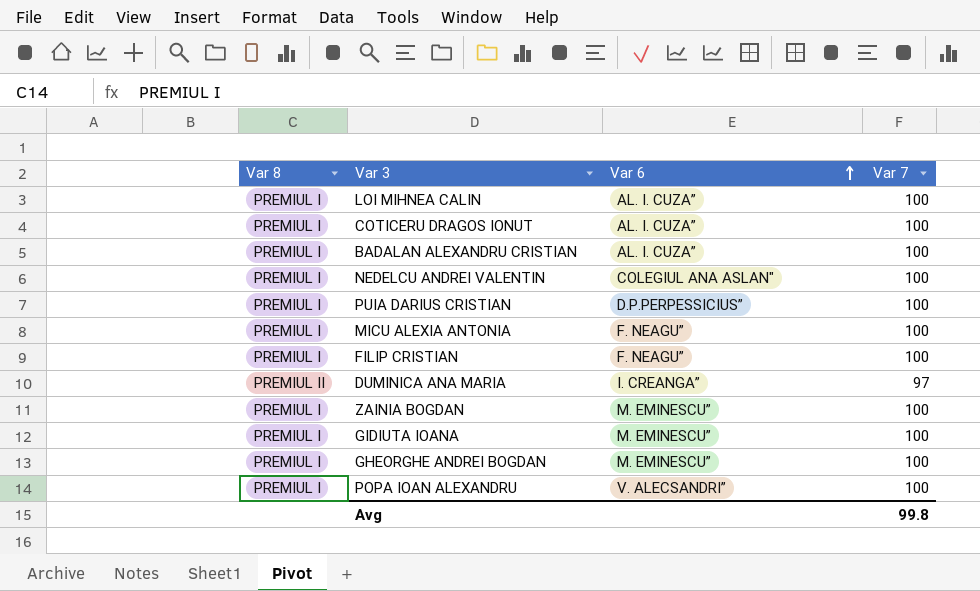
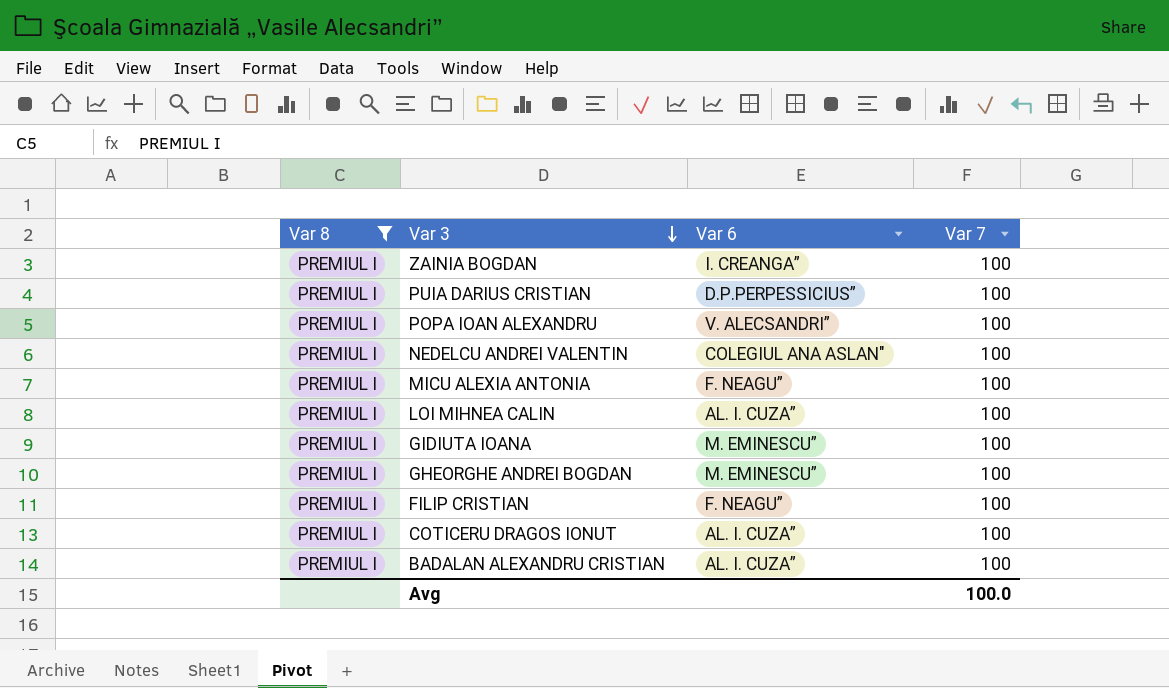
filter: none -> Var 8 = PREMIUL I
row order: Var 6 ascending -> Var 3 descending
ZAINIA BOGDAN | Var 6: M. EMINESCU” -> I. CREANGA”
Avg | Var 7: 99.8 -> 100.0

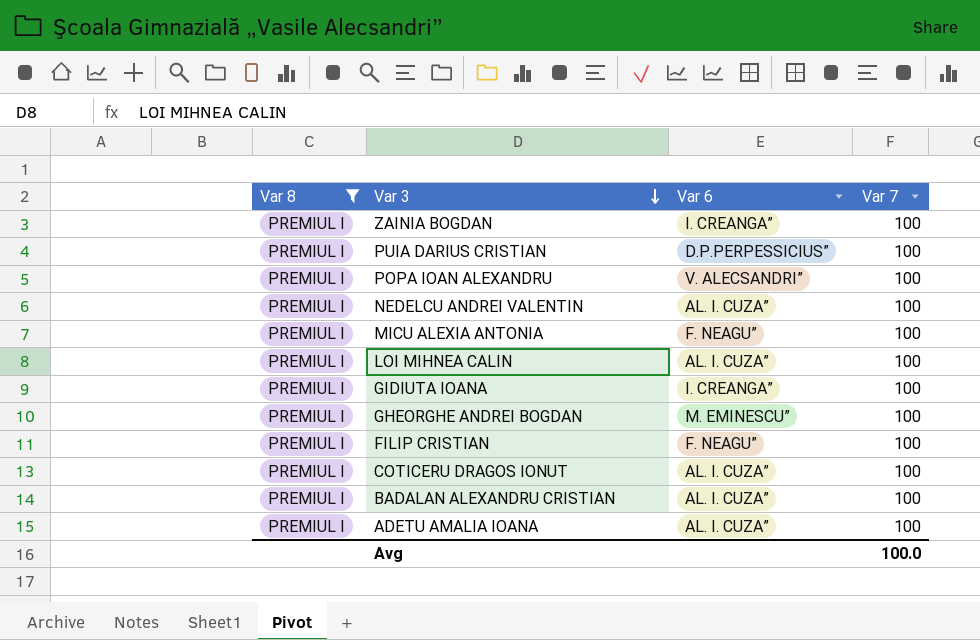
NEDELCU ANDREI VALENTIN | Var 6: COLEGIUL ANA ASLAN" -> AL. I. CUZA”
GIDIUTA IOANA | Var 6: M. EMINESCU” -> I. CREANGA”
row ADETU AMALIA IOANA: none -> PREMIUL I | AL. I. CUZA” | 100

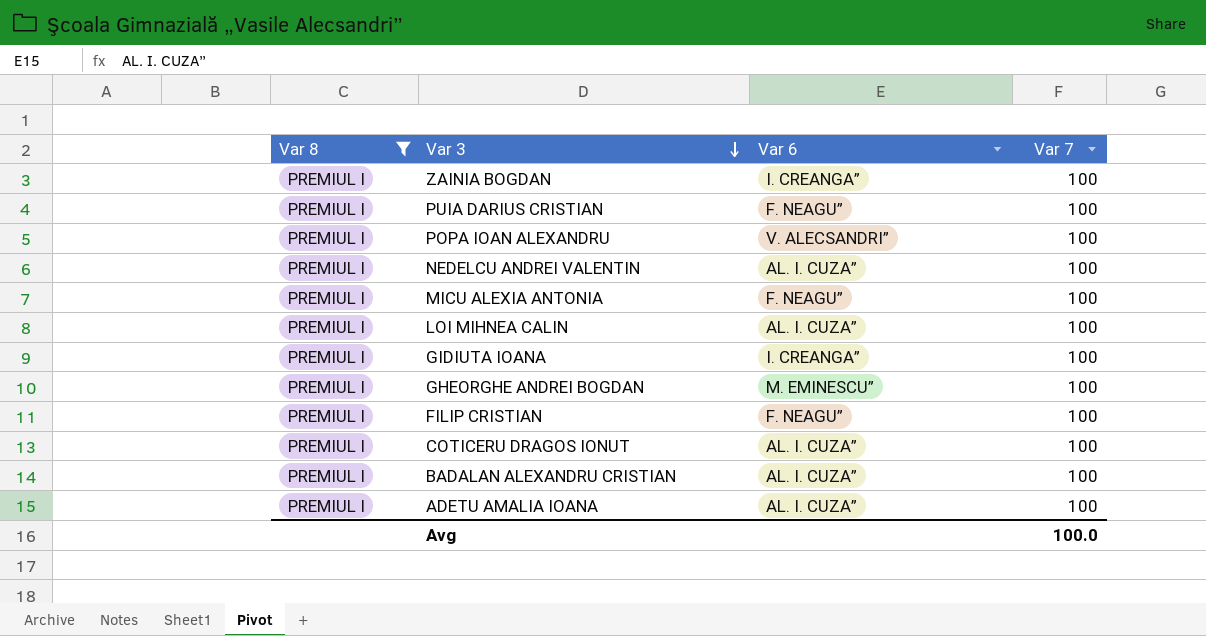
PUIA DARIUS CRISTIAN | Var 6: D.P.PERPESSICIUS” -> F. NEAGU”

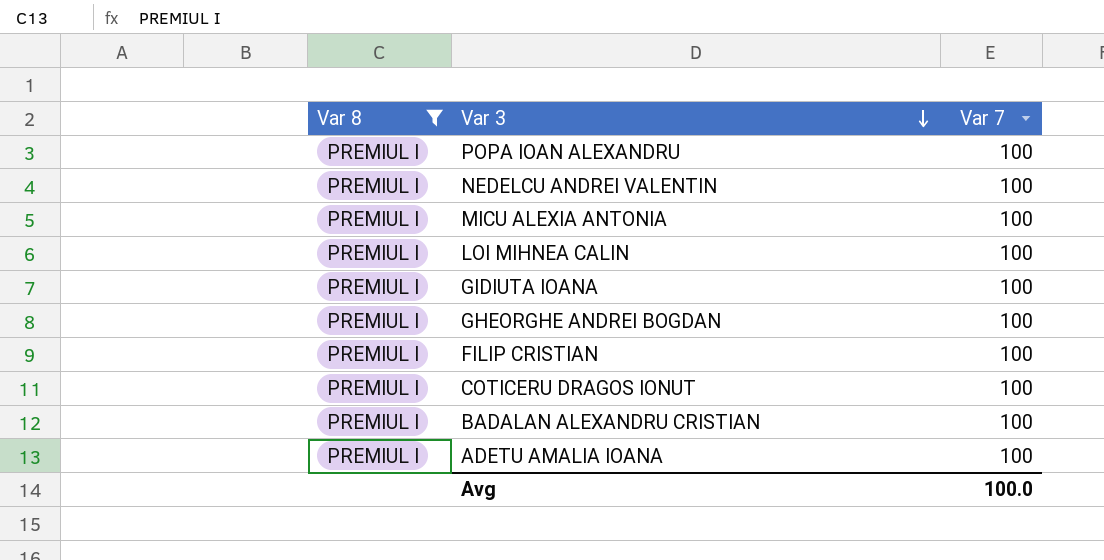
column Var 6 | position: 3 -> none
row ZAINIA BOGDAN: PREMIUL I | I. CREANGA” | 100 -> none
row PUIA DARIUS CRISTIAN: PREMIUL I | F. NEAGU” | 100 -> none

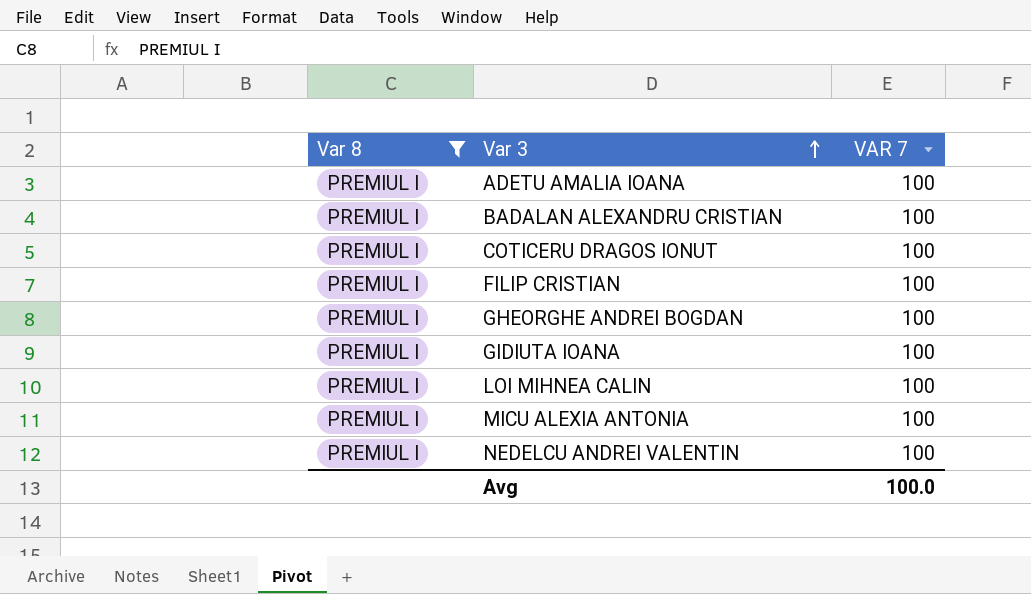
row order: Var 3 descending -> Var 3 ascending
column name: Var 7 -> VAR 7
row POPA IOAN ALEXANDRU: PREMIUL I | 100 -> none

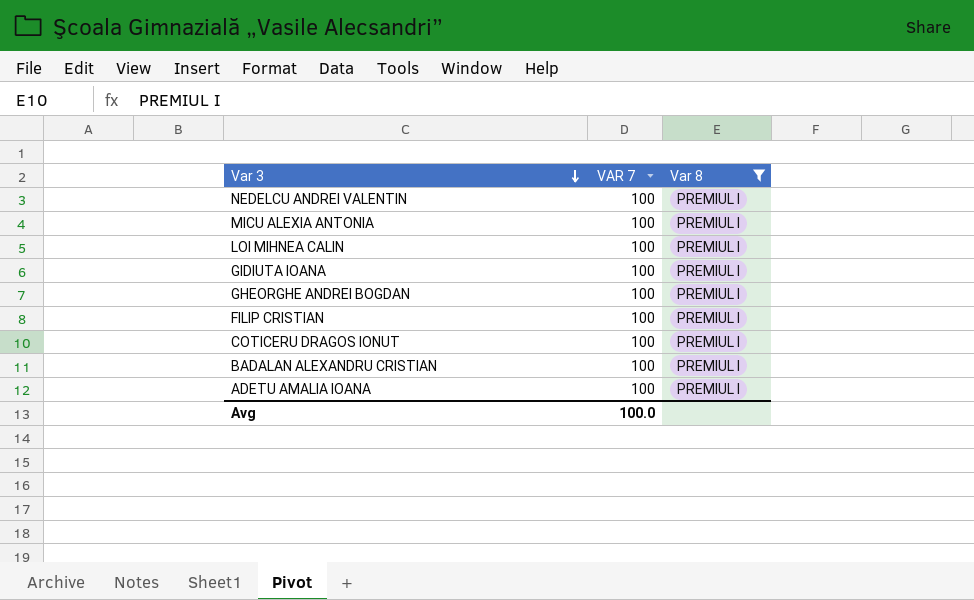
row order: Var 3 ascending -> Var 3 descending
column Var 8 | position: 1 -> 3

